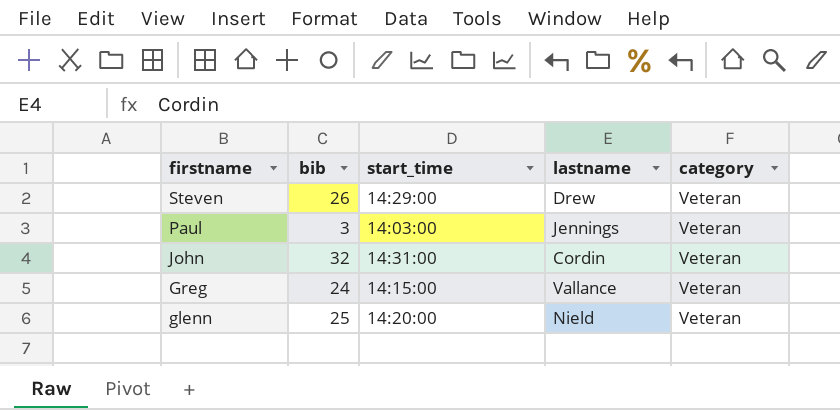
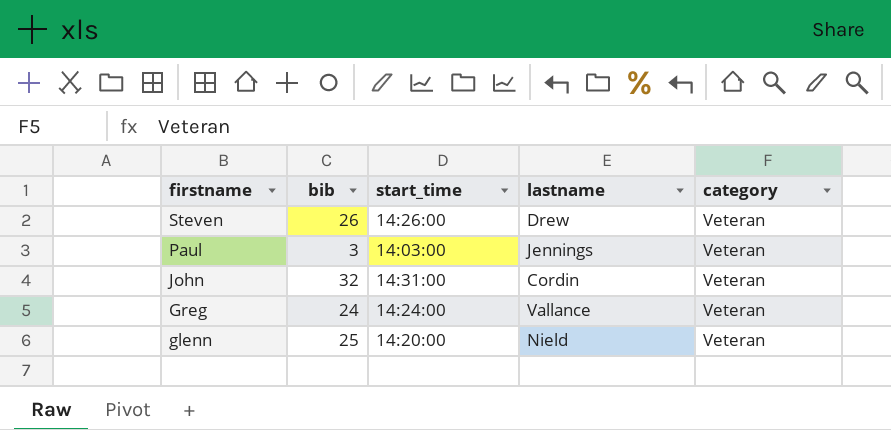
Steven | start_time: 14:29:00 -> 14:26:00
Greg | start_time: 14:15:00 -> 14:24:00

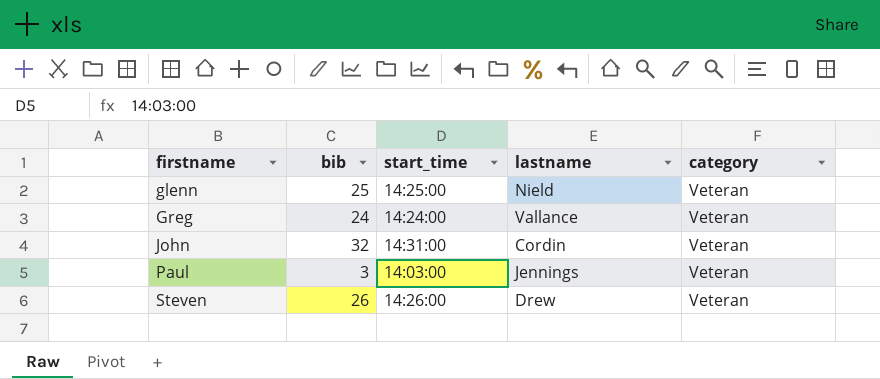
row order: firstname descending -> firstname ascending
glenn | start_time: 14:20:00 -> 14:25:00

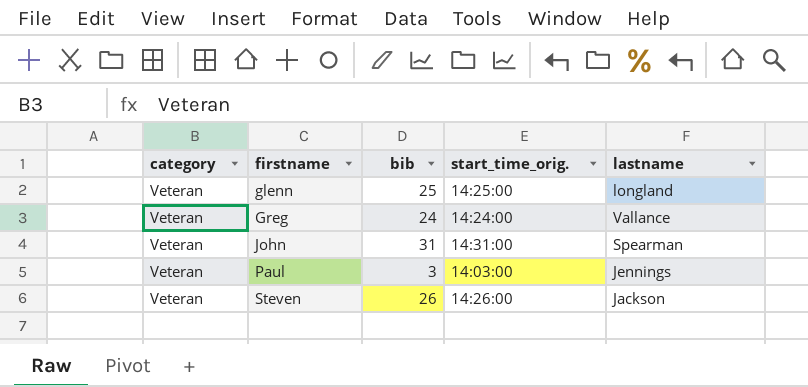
column category | position: 5 -> 1
column name: start_time -> start_time_orig.
glenn | lastname: Nield -> longland
John | bib: 32 -> 31
John | lastname: Cordin -> Spearman
Steven | lastname: Drew -> Jackson

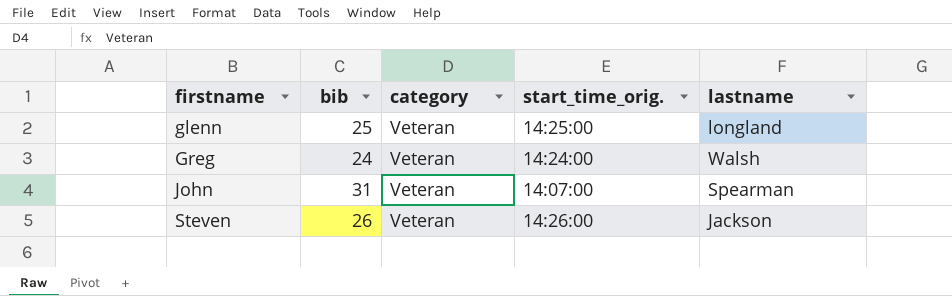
column category | position: 1 -> 3
row Paul: Veteran | 3 | 14:03:00 | Jennings -> none
Greg | lastname: Vallance -> Walsh
John | start_time_orig.: 14:31:00 -> 14:07:00

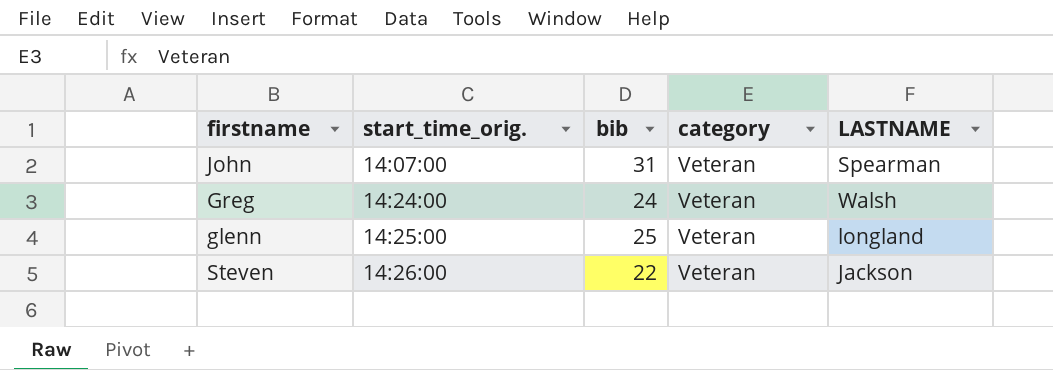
row order: firstname ascending -> start_time_orig. ascending
column start_time_orig. | position: 4 -> 2
column name: lastname -> LASTNAME
Steven | bib: 26 -> 22

